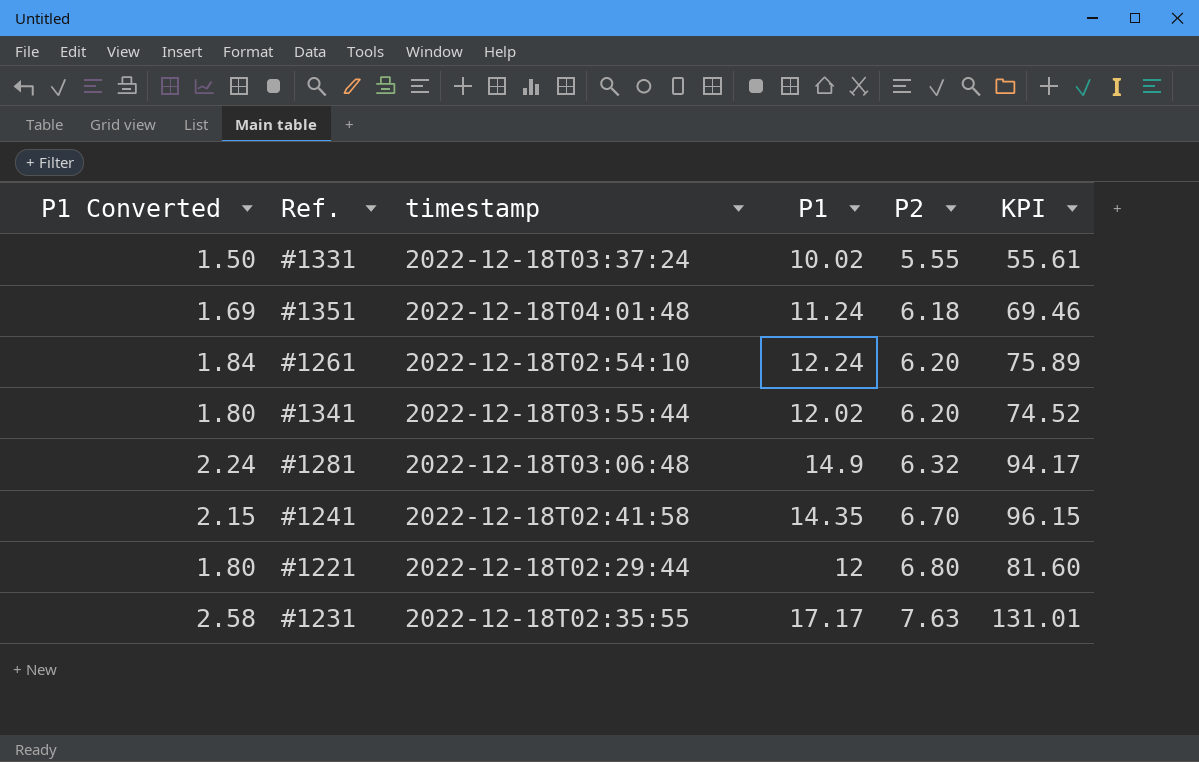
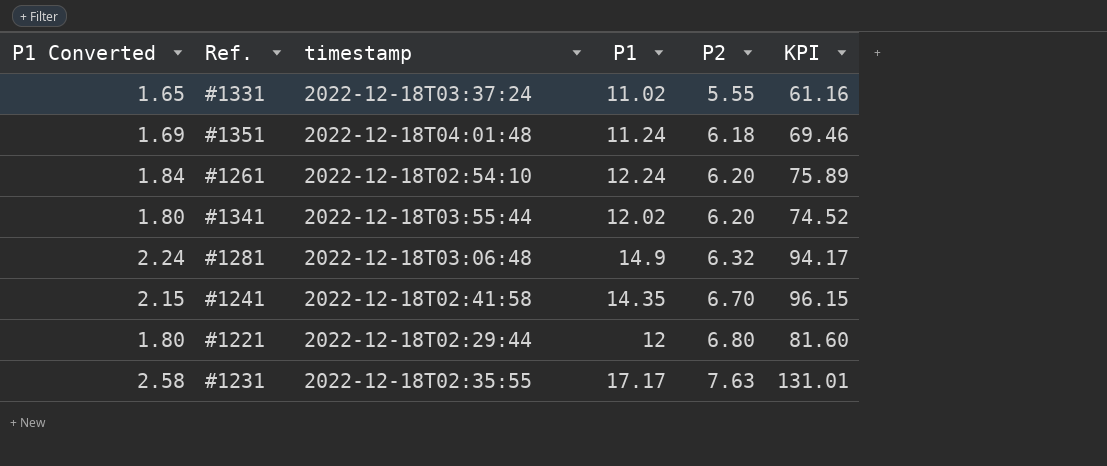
#1331 | P1 Converted: 1.50 -> 1.65
#1331 | P1: 10.02 -> 11.02
#1331 | KPI: 55.61 -> 61.16

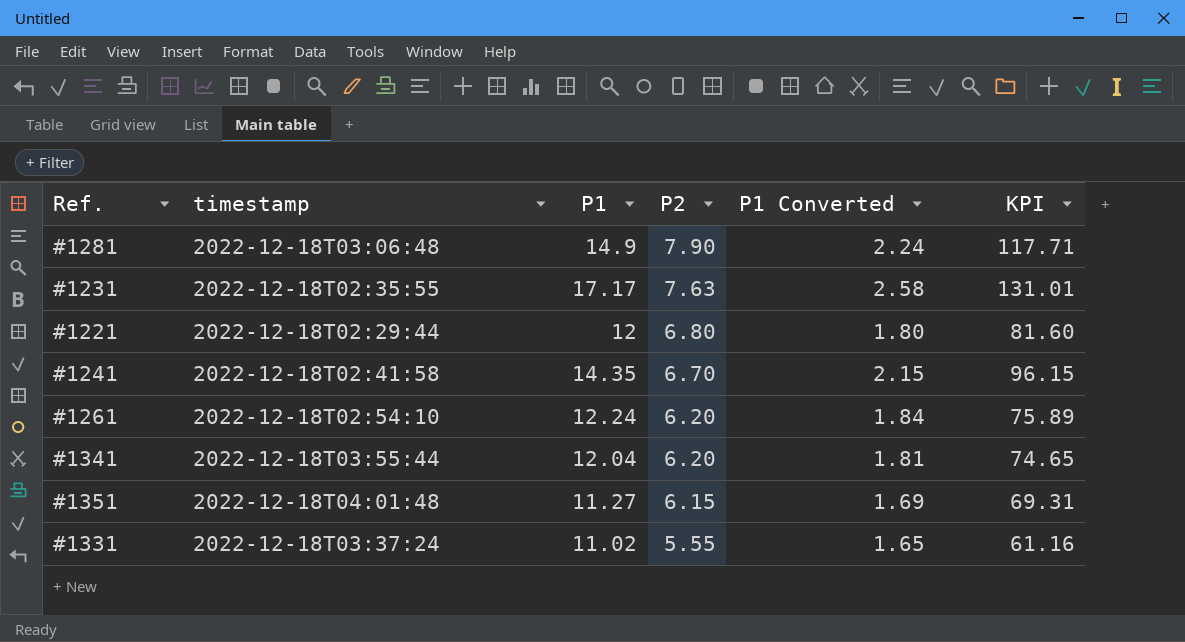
row order: P2 ascending -> P2 descending
column P1 Converted | position: 1 -> 5
#1281 | P2: 6.32 -> 7.90
#1281 | KPI: 94.17 -> 117.71
#1341 | P1: 12.02 -> 12.04
#1341 | P1 Converted: 1.80 -> 1.81
#1341 | KPI: 74.52 -> 74.65
#1351 | P1: 11.24 -> 11.27
#1351 | P2: 6.18 -> 6.15
#1351 | KPI: 69.46 -> 69.31

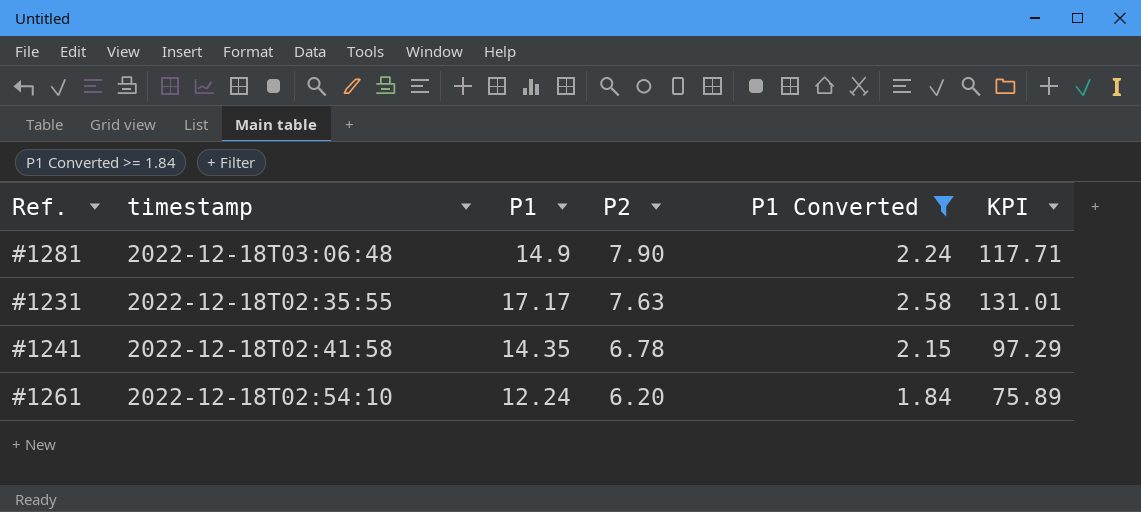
filter: none -> P1 Converted >= 1.84
#1241 | P2: 6.70 -> 6.78
#1241 | KPI: 96.15 -> 97.29

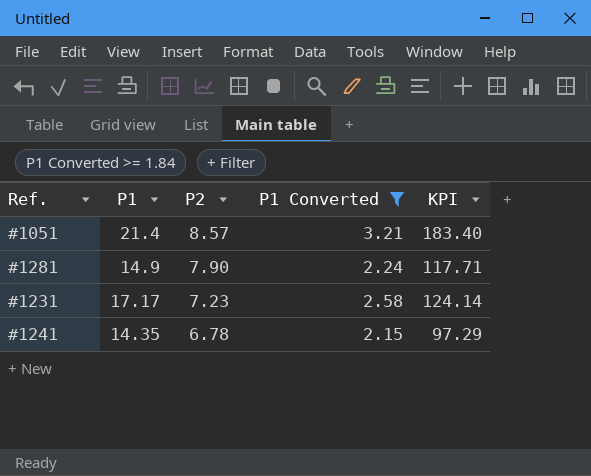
column timestamp | position: 2 -> none
row #1261: 2022-12-18T02:54:10 | 12.24 | 6.20 | 1.84 | 75.89 -> none
row #1051: none -> 21.4 | 8.57 | 3.21 | 183.40
#1231 | P2: 7.63 -> 7.23
#1231 | KPI: 131.01 -> 124.14

